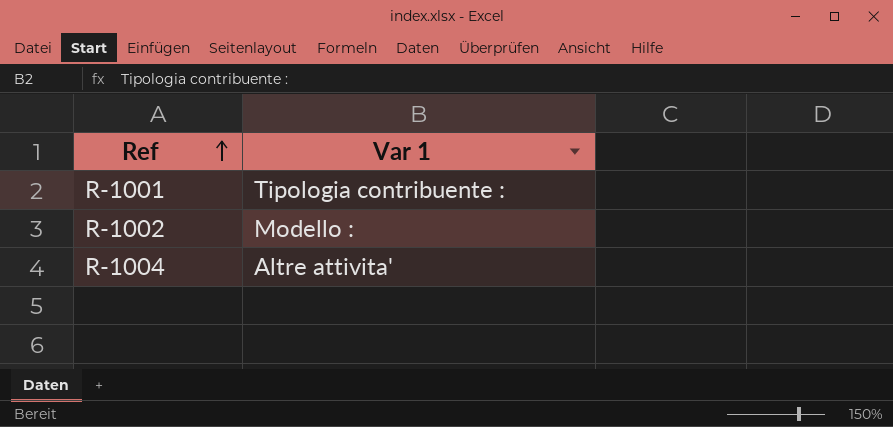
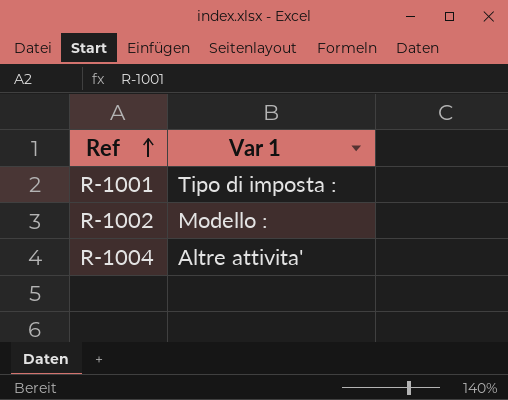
R-1001 | Var 1: Tipologia contribuente : -> Tipo di imposta :

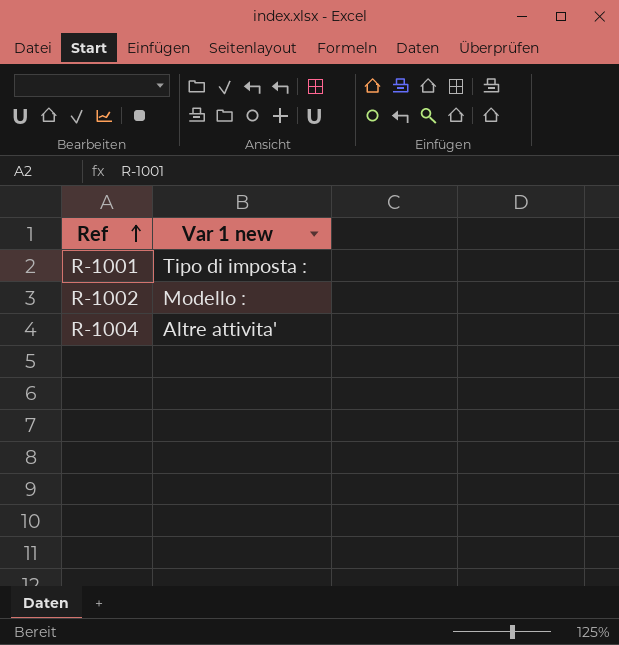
column name: Var 1 -> Var 1 new

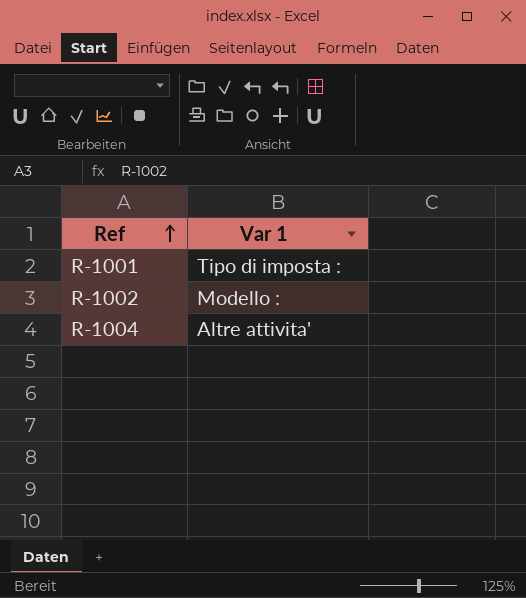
column name: Var 1 new -> Var 1

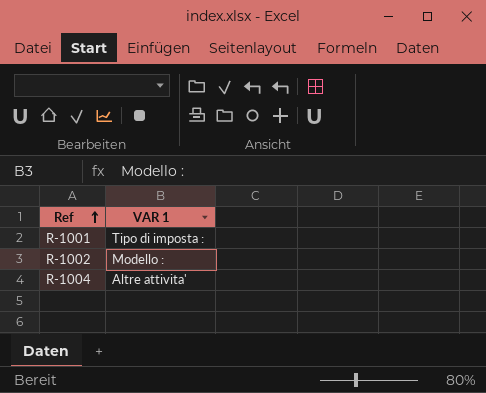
column name: Var 1 -> VAR 1

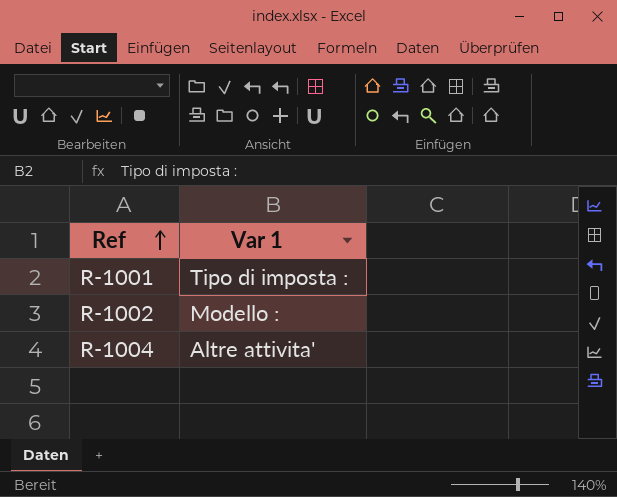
column name: VAR 1 -> Var 1

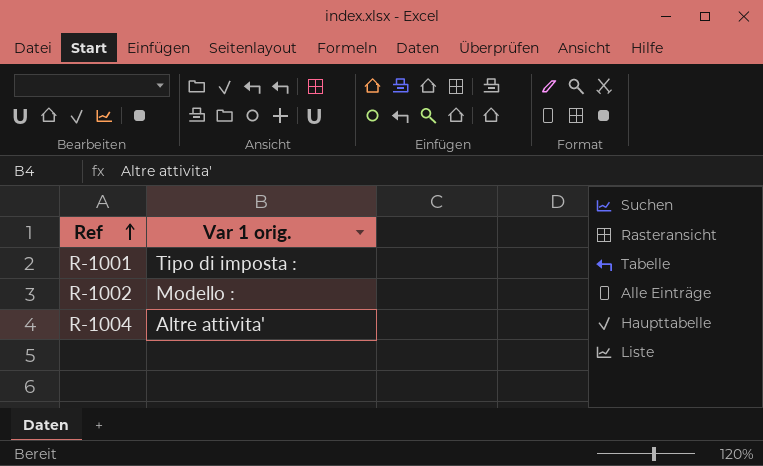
column name: Var 1 -> Var 1 orig.

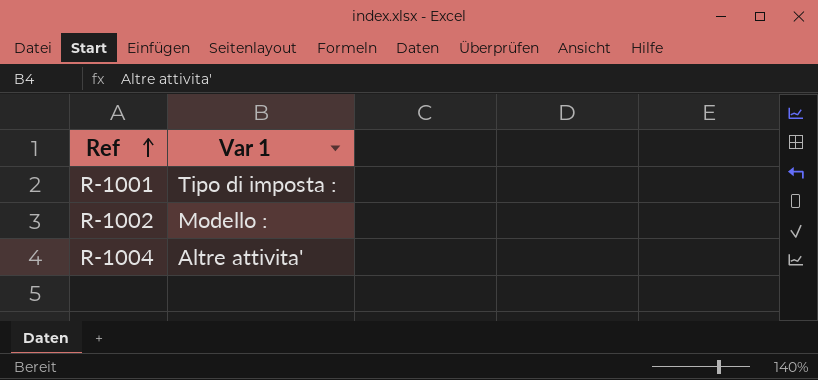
column name: Var 1 orig. -> Var 1

